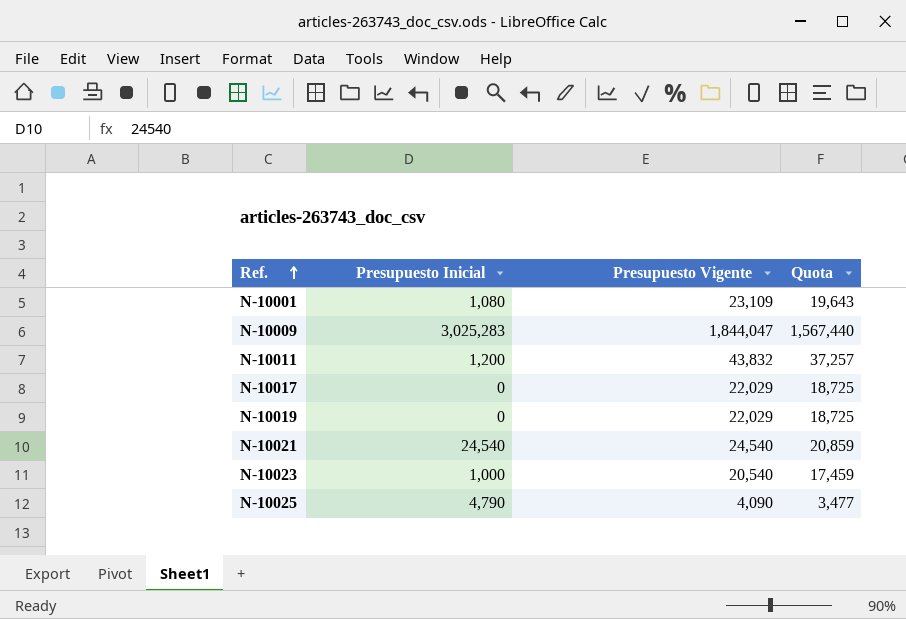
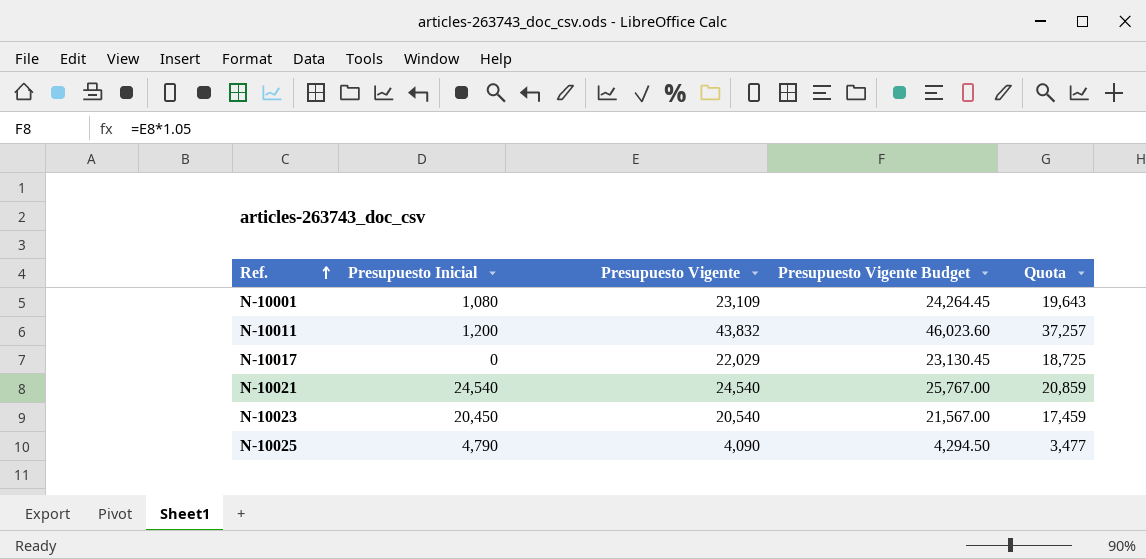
column Presupuesto Vigente Budget | formula: none -> [Presupuesto Vigente] * 1.05
row N-10009: 3,025,283 | 1,844,047 | 1,567,440 -> none
row N-10019: 0 | 22,029 | 18,725 -> none
N-10023 | Presupuesto Inicial: 1,000 -> 20,450

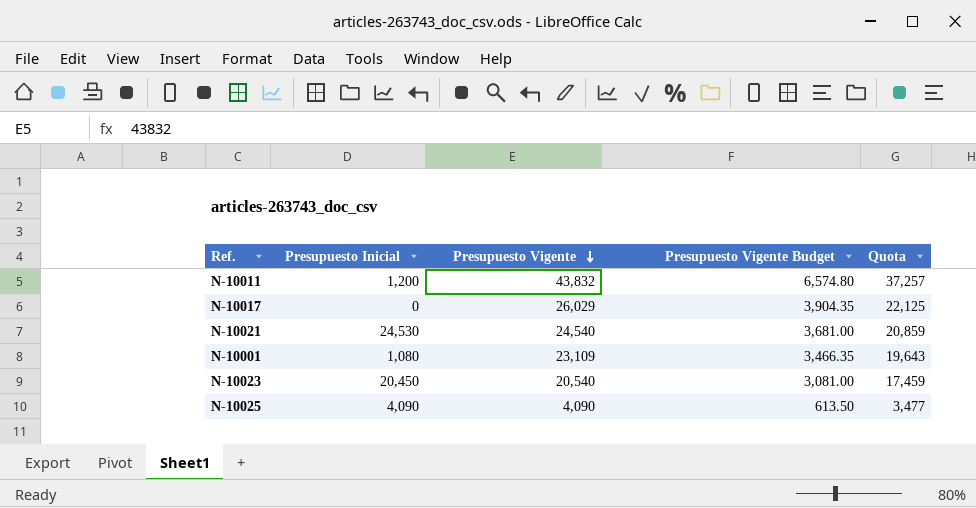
row order: Ref. ascending -> Presupuesto Vigente descending
column Presupuesto Vigente Budget | formula: [Presupuesto Vigente] * 1.05 -> [Presupuesto Vigente] * 0.15
N-10017 | Presupuesto Vigente: 22,029 -> 26,029
N-10017 | Quota: 18,725 -> 22,125
N-10021 | Presupuesto Inicial: 24,540 -> 24,530
N-10025 | Presupuesto Inicial: 4,790 -> 4,090

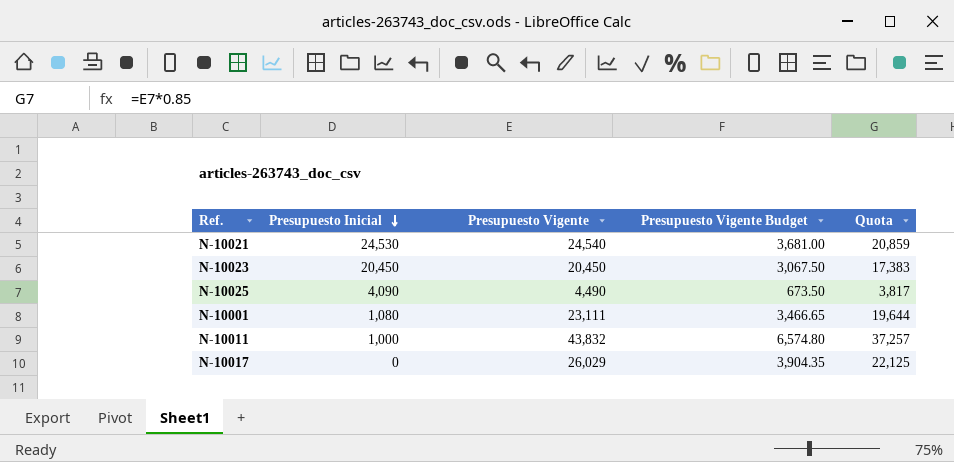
row order: Presupuesto Vigente descending -> Presupuesto Inicial descending
N-10023 | Presupuesto Vigente: 20,540 -> 20,450
N-10023 | Presupuesto Vigente Budget: 3,081.00 -> 3,067.50
N-10023 | Quota: 17,459 -> 17,383
N-10025 | Presupuesto Vigente: 4,090 -> 4,490
N-10025 | Presupuesto Vigente Budget: 613.50 -> 673.50
N-10025 | Quota: 3,477 -> 3,817
N-10001 | Presupuesto Vigente: 23,109 -> 23,111
N-10001 | Presupuesto Vigente Budget: 3,466.35 -> 3,466.65
N-10001 | Quota: 19,643 -> 19,644
N-10011 | Presupuesto Inicial: 1,200 -> 1,000

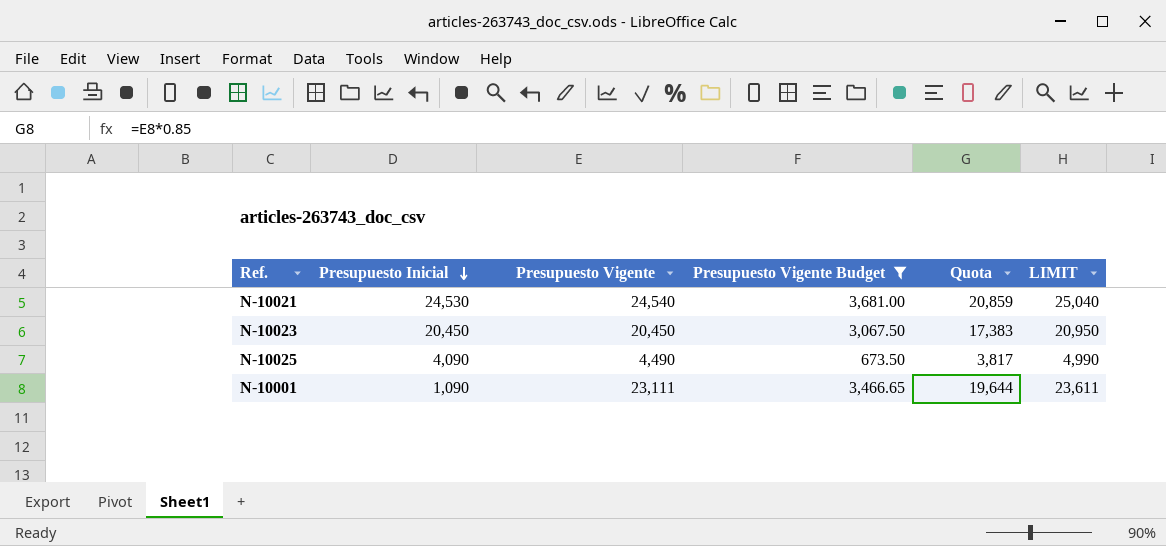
filter: none -> Presupuesto Vigente Budget <= 3,681.00
column LIMIT | formula: none -> [Presupuesto Vigente] + 500
N-10001 | Presupuesto Inicial: 1,080 -> 1,090

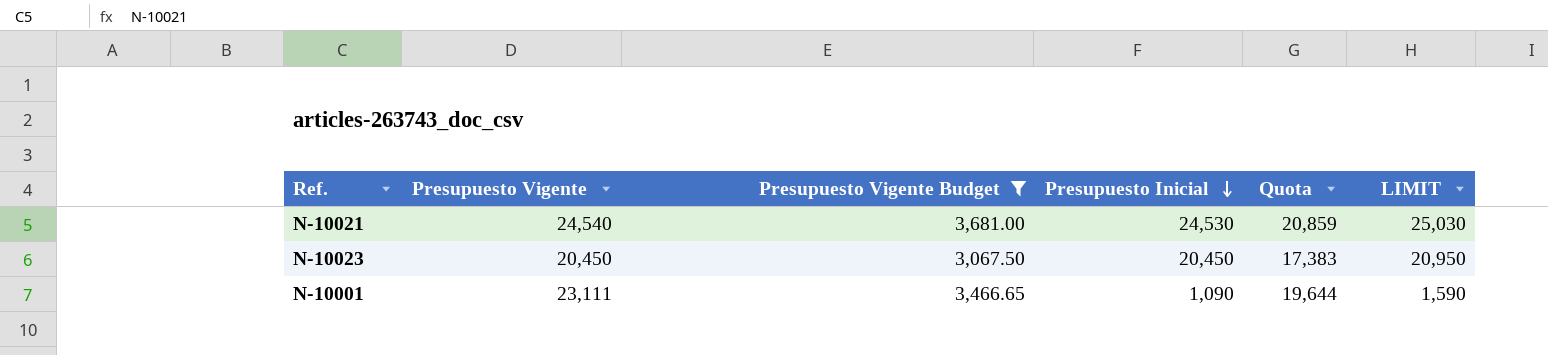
column Presupuesto Inicial | position: 2 -> 4
column LIMIT | formula: [Presupuesto Vigente] + 500 -> [Presupuesto Inicial] + 500
row N-10025: 4,090 | 4,490 | 673.50 | 3,817 | 4,990 -> none

